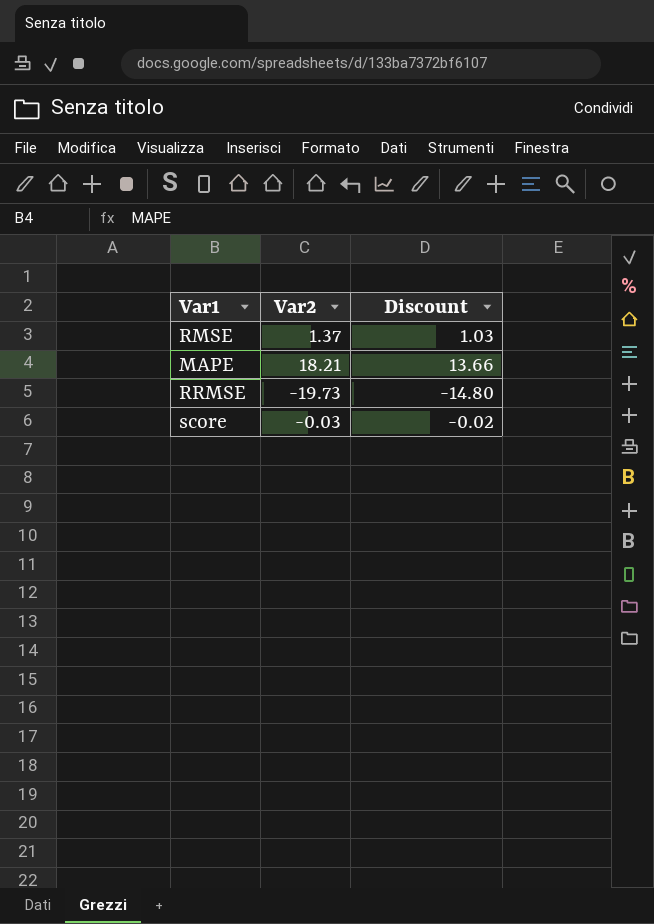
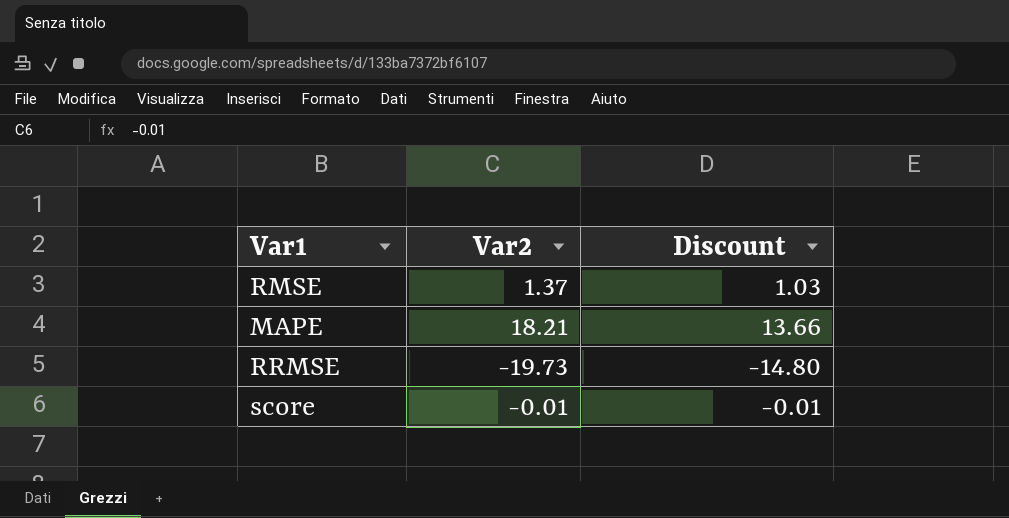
score | Var2: -0.03 -> -0.01
score | Discount: -0.02 -> -0.01

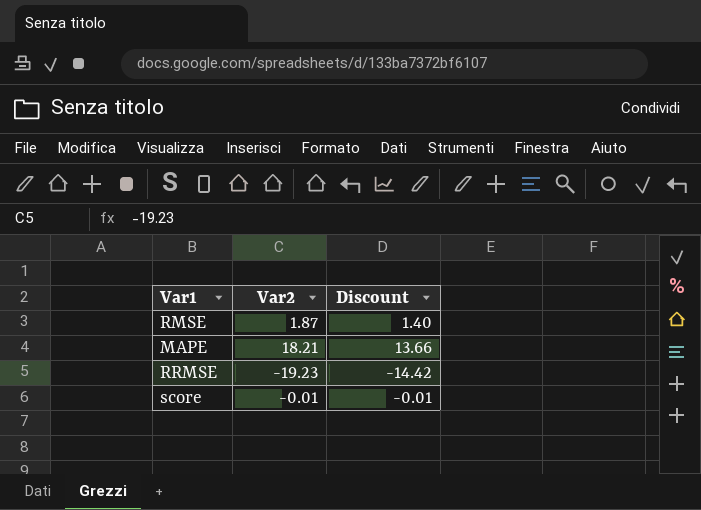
RMSE | Var2: 1.37 -> 1.87
RMSE | Discount: 1.03 -> 1.40
RRMSE | Var2: -19.73 -> -19.23
RRMSE | Discount: -14.80 -> -14.42

